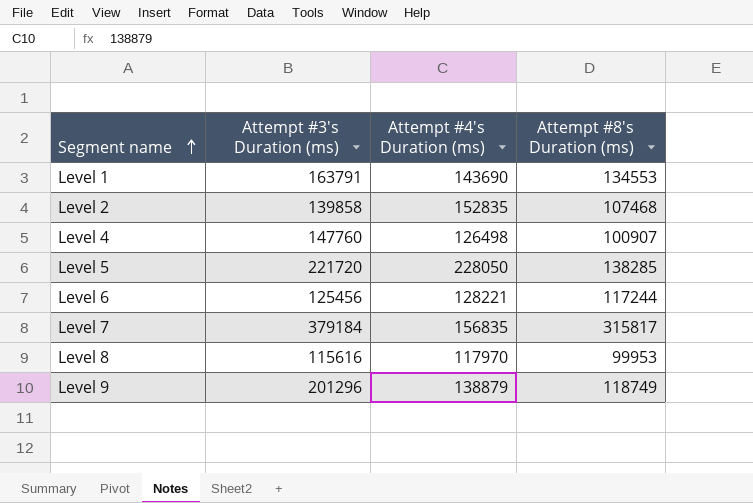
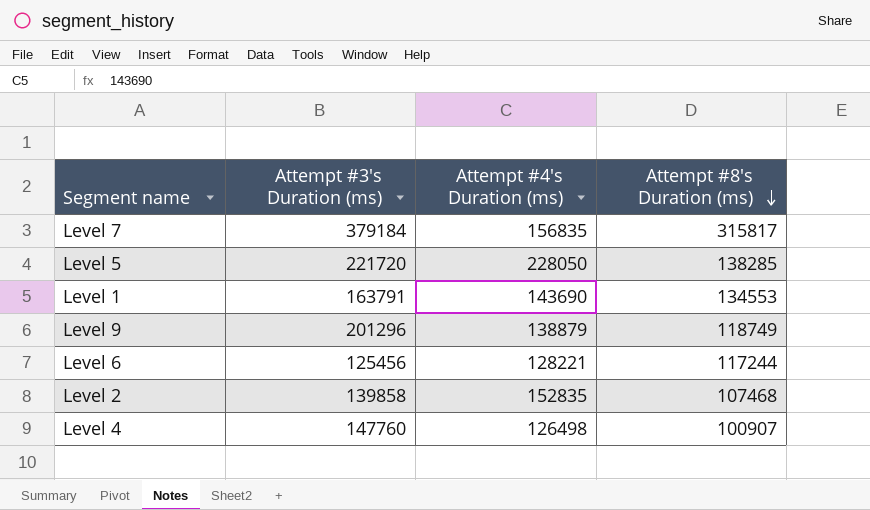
row order: Segment name ascending -> Attempt #8's Duration (ms) descending
row Level 8: 115616 | 117970 | 99953 -> none

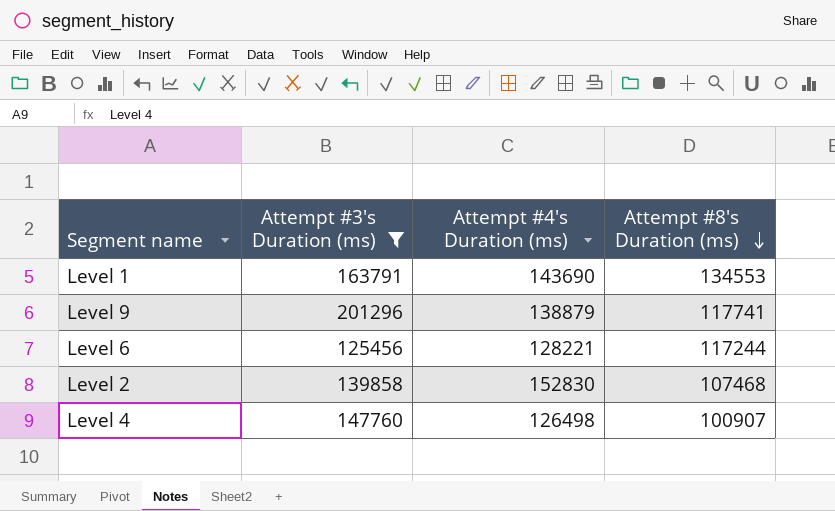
filter: none -> Attempt #3's Duration (ms) <= 201296
Level 9 | Attempt #8's Duration (ms): 118749 -> 117741
Level 2 | Attempt #4's Duration (ms): 152835 -> 152830

